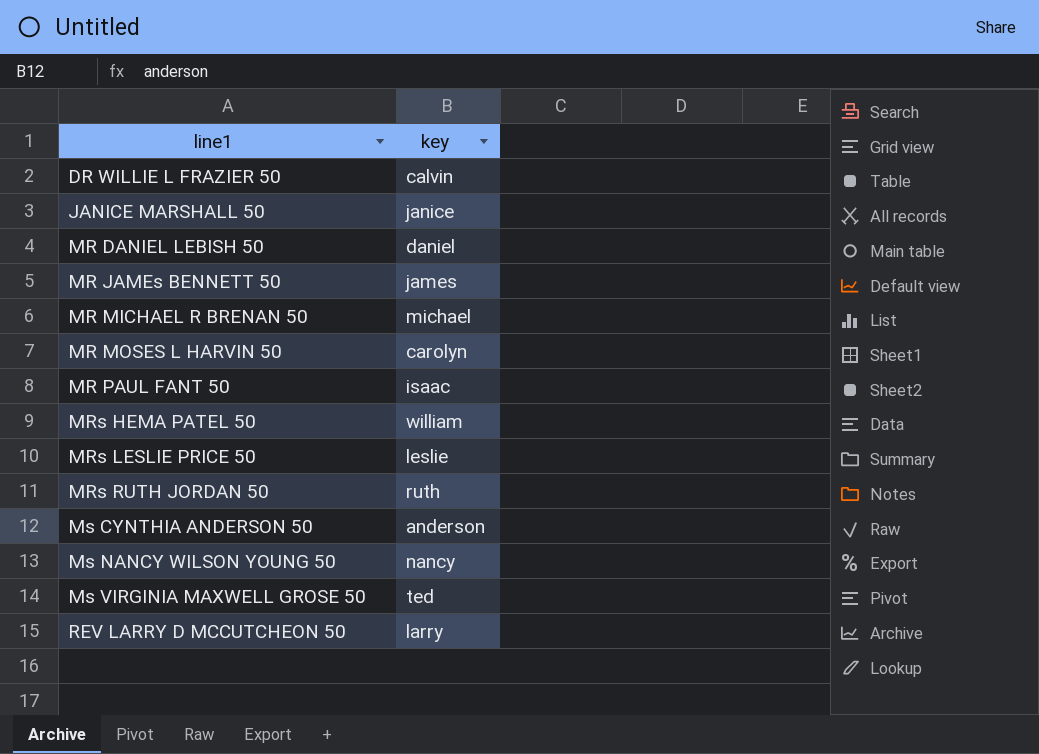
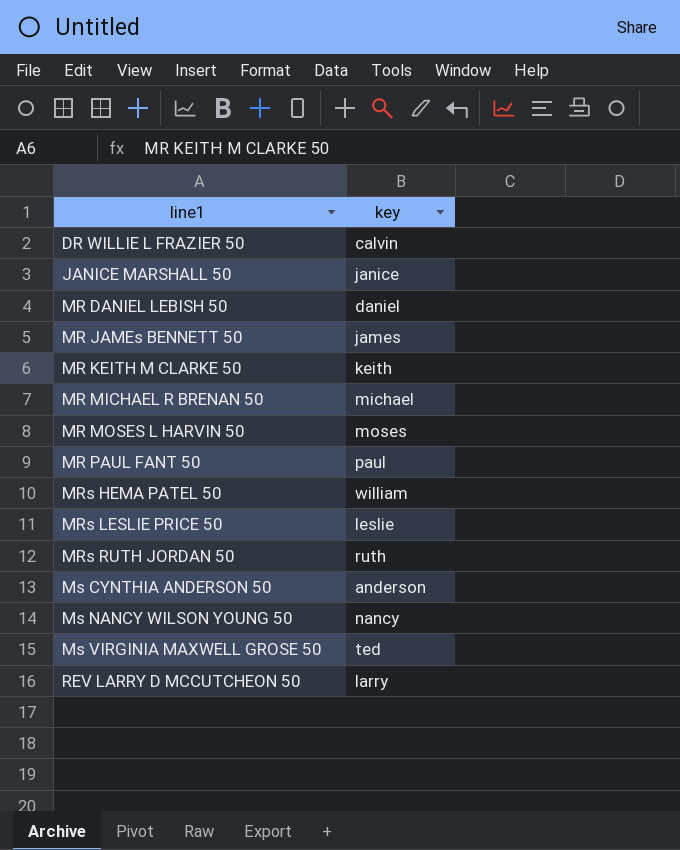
row MR KEITH M CLARKE 50: none -> keith
MR MOSES L HARVIN 50 | key: carolyn -> moses
MR PAUL FANT 50 | key: isaac -> paul

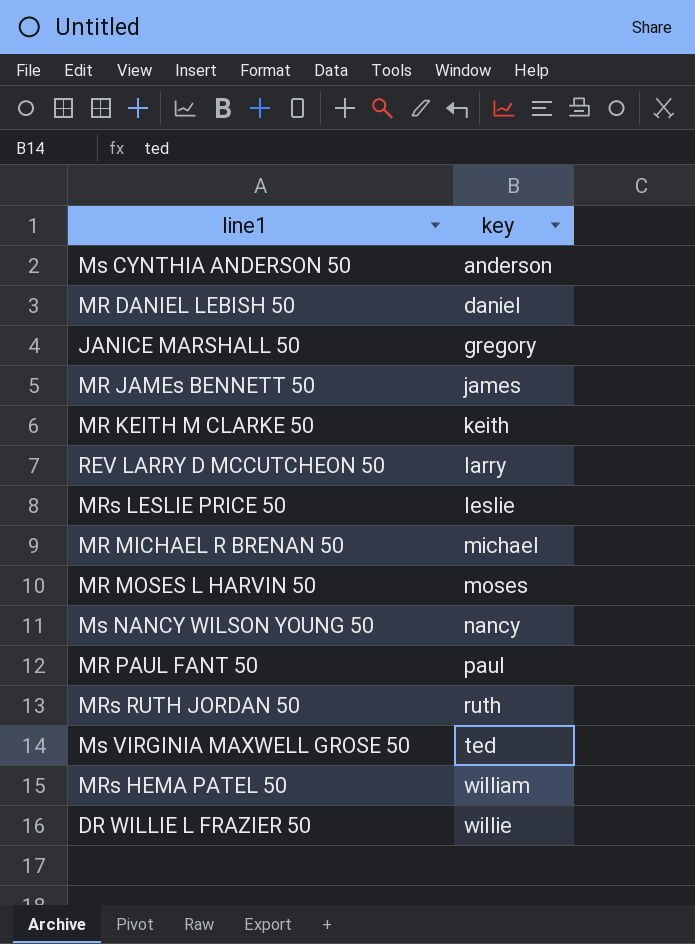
row order: line1 ascending -> key ascending
JANICE MARSHALL 50 | key: janice -> gregory
DR WILLIE L FRAZIER 50 | key: calvin -> willie

